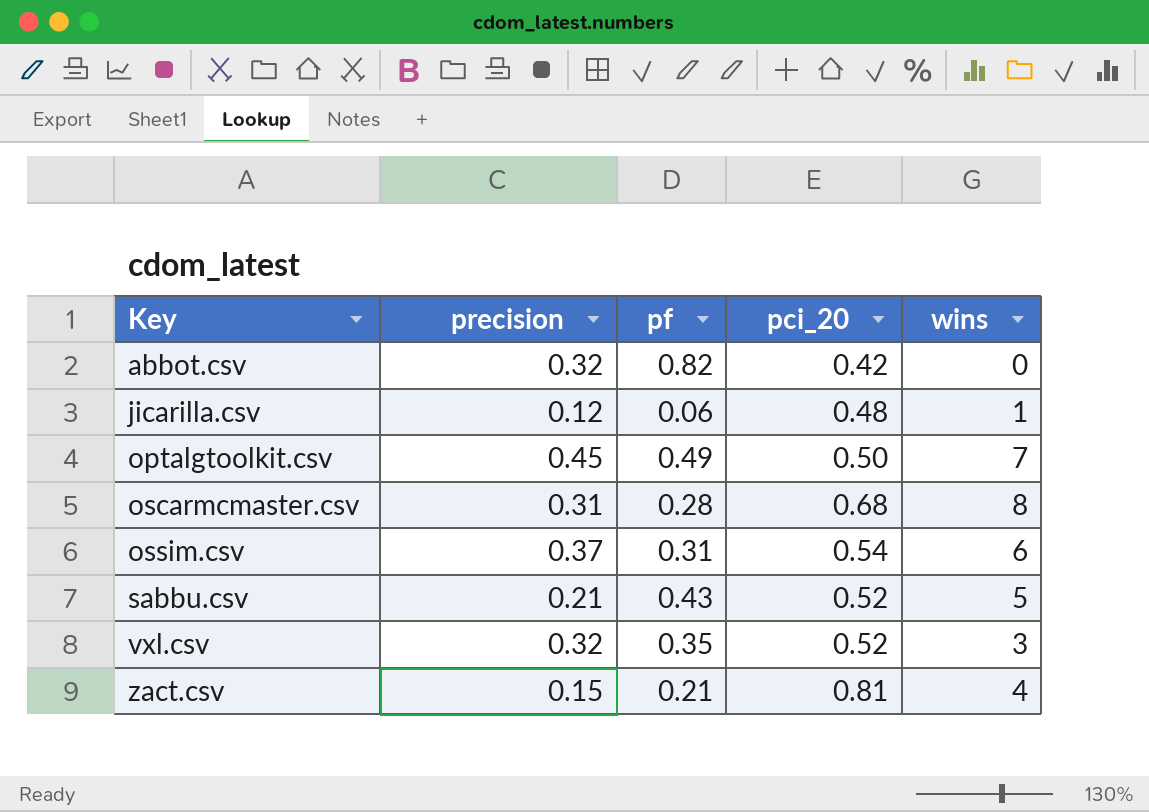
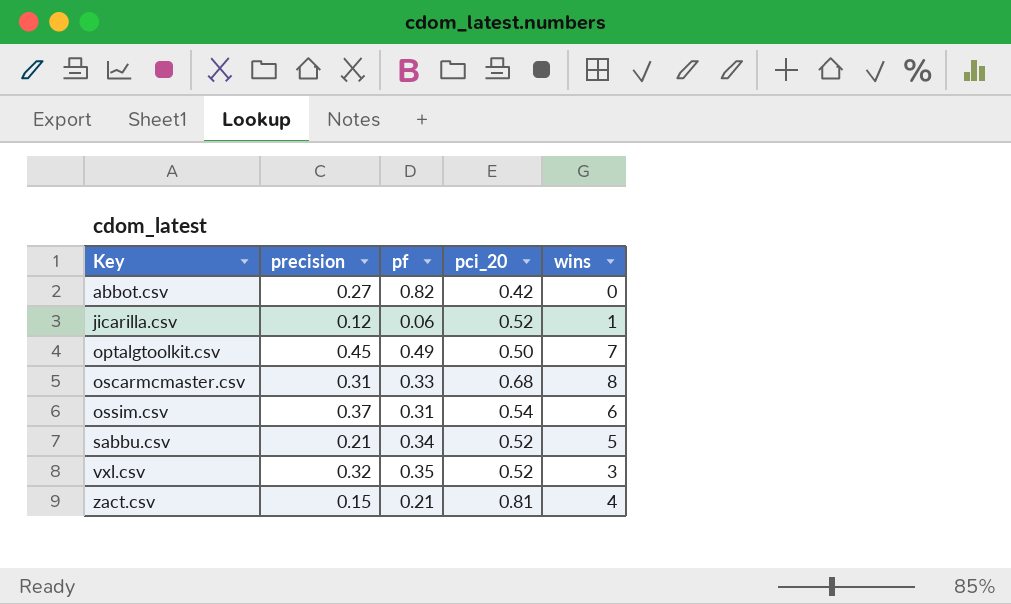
abbot.csv | precision: 0.32 -> 0.27
jicarilla.csv | pci_20: 0.48 -> 0.52
oscarmcmaster.csv | pf: 0.28 -> 0.33
sabbu.csv | pf: 0.43 -> 0.34

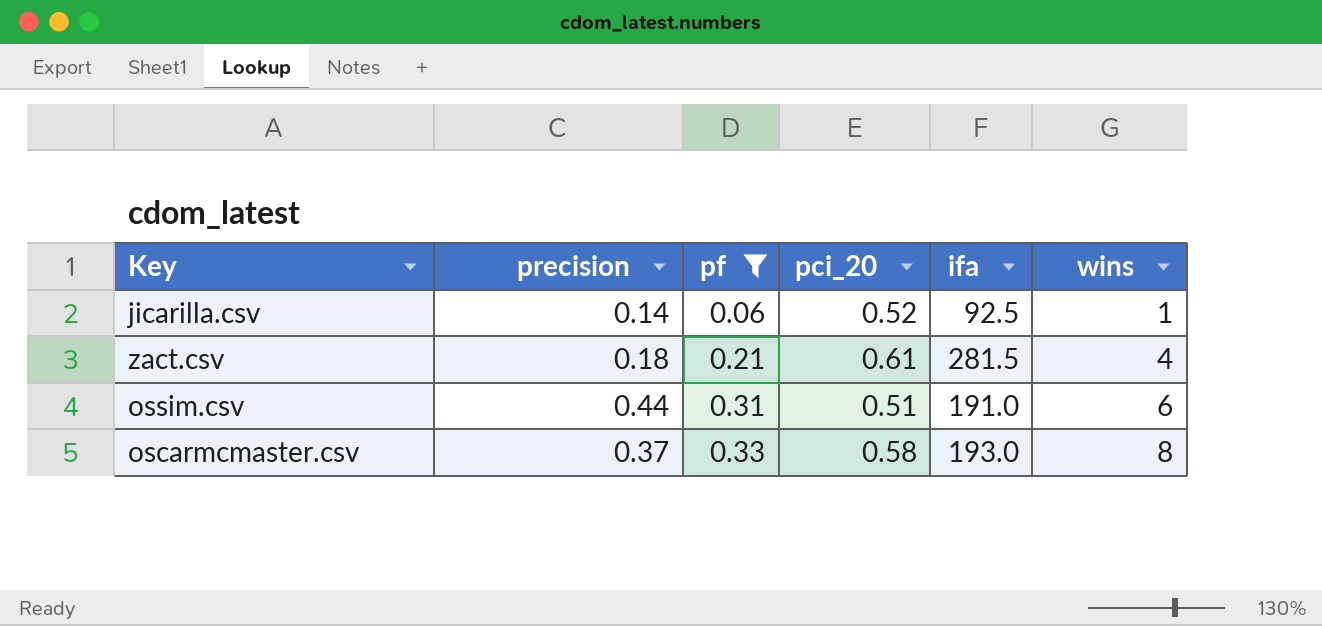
filter: none -> pf <= 0.33
row order: Key ascending -> pf ascending
column ifa | position: none -> 5
jicarilla.csv | precision: 0.12 -> 0.14
zact.csv | precision: 0.15 -> 0.18
zact.csv | pci_20: 0.81 -> 0.61
ossim.csv | precision: 0.37 -> 0.44
ossim.csv | pci_20: 0.54 -> 0.51
oscarmcmaster.csv | precision: 0.31 -> 0.37
oscarmcmaster.csv | pci_20: 0.68 -> 0.58

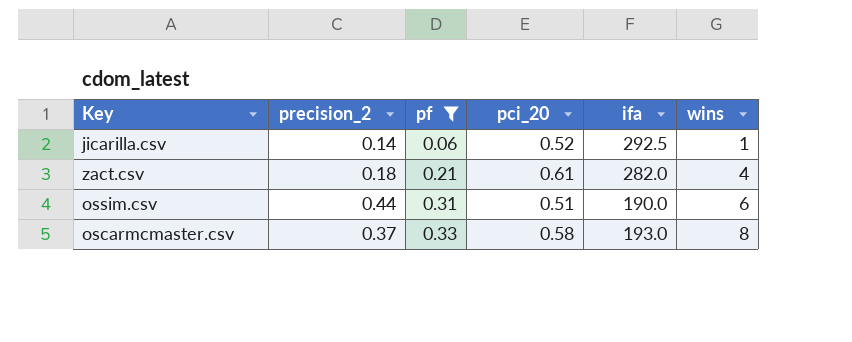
column name: precision -> precision_2
jicarilla.csv | ifa: 92.5 -> 292.5
zact.csv | ifa: 281.5 -> 282.0
ossim.csv | ifa: 191.0 -> 190.0

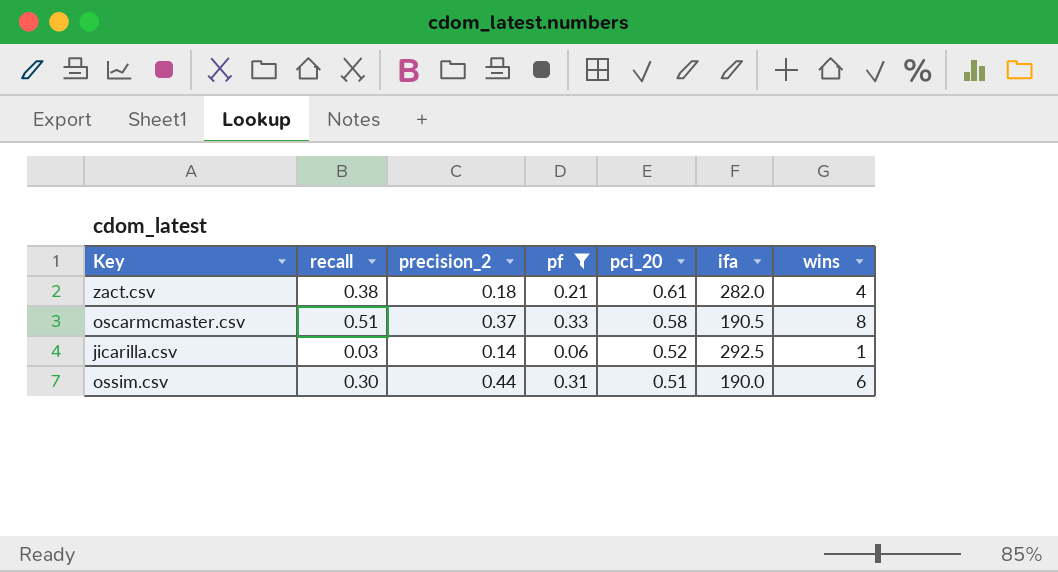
row order: pf ascending -> pci_20 descending
column recall | position: none -> 2
oscarmcmaster.csv | ifa: 193.0 -> 190.5

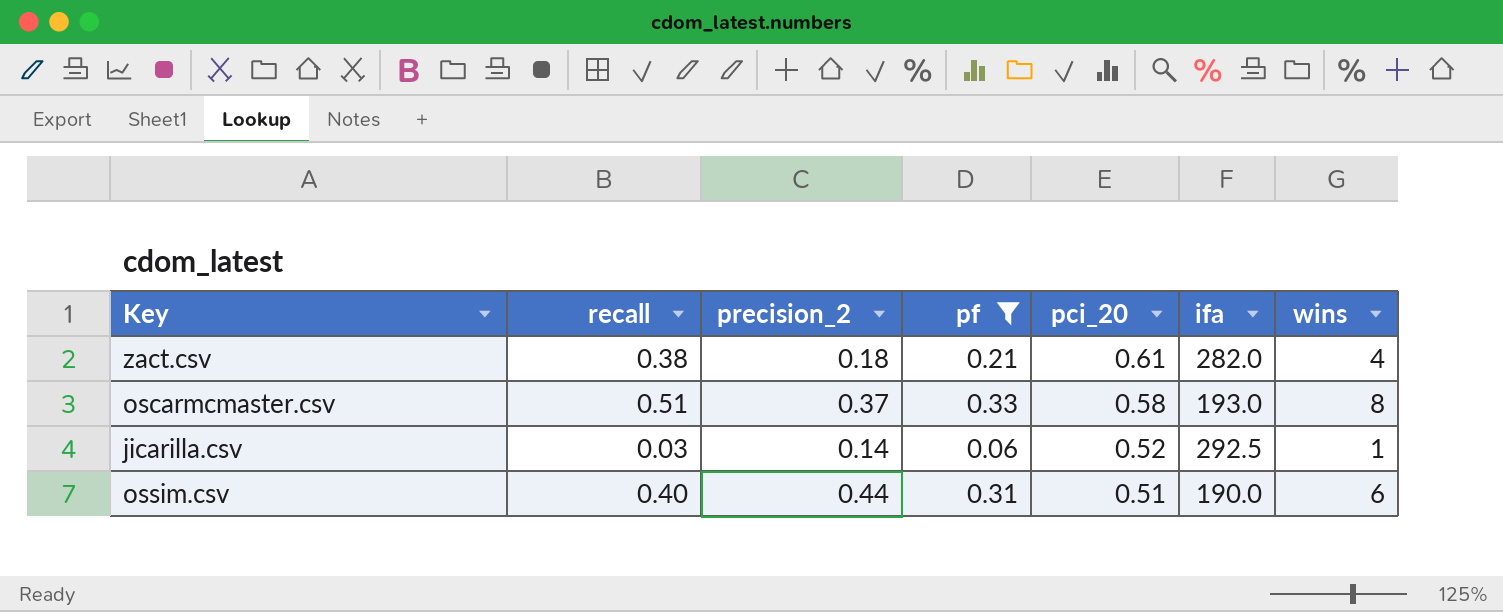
oscarmcmaster.csv | ifa: 190.5 -> 193.0
ossim.csv | recall: 0.30 -> 0.40

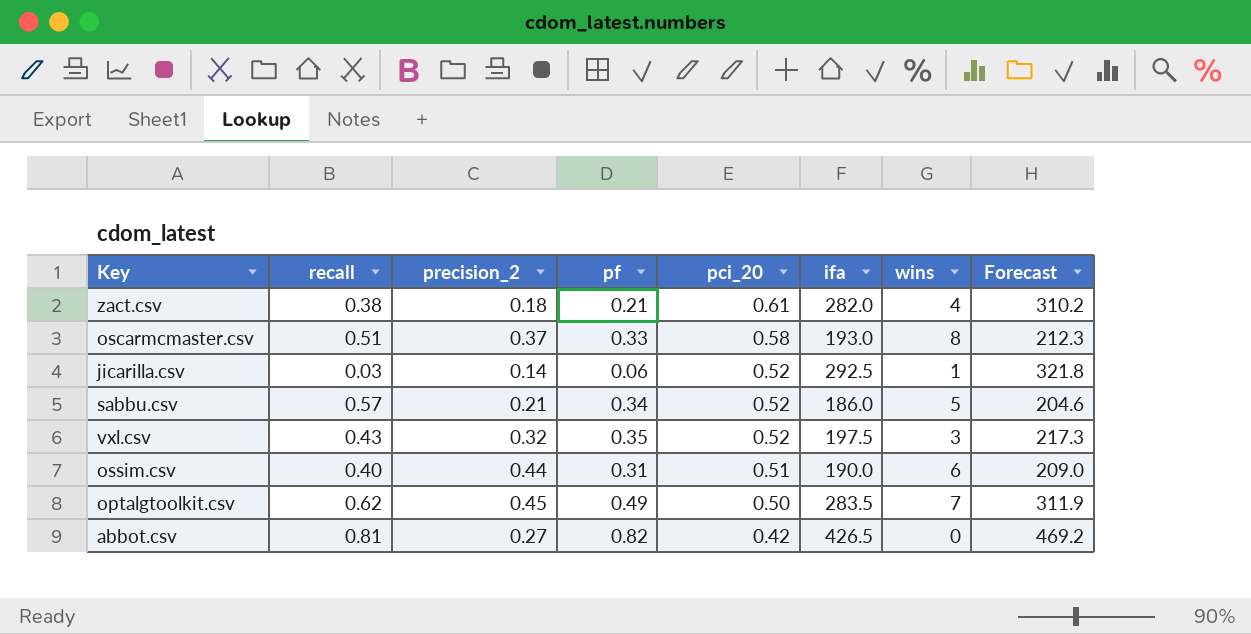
filter: pf <= 0.33 -> none
column Forecast | formula: none -> [ifa] * 1.1

